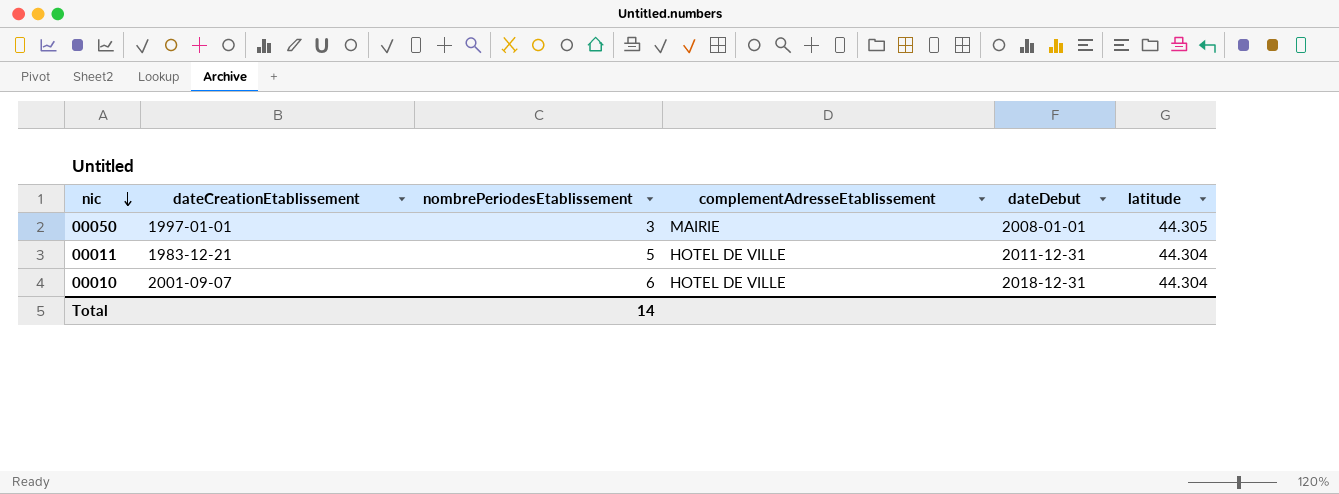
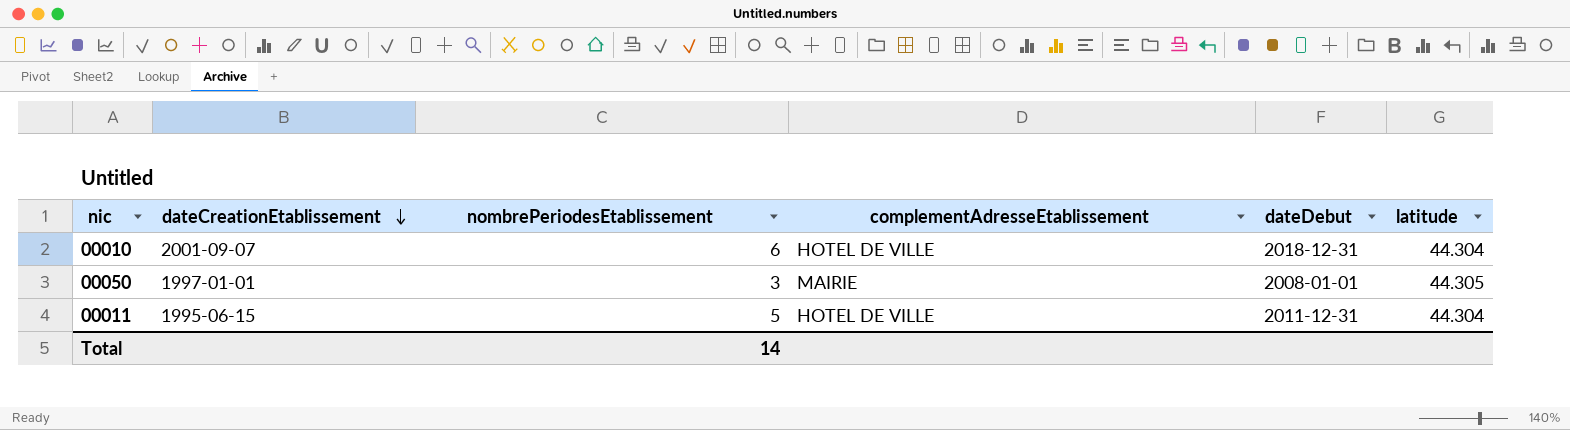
row order: nic descending -> dateCreationEtablissement descending
00011 | dateCreationEtablissement: 1983-12-21 -> 1995-06-15

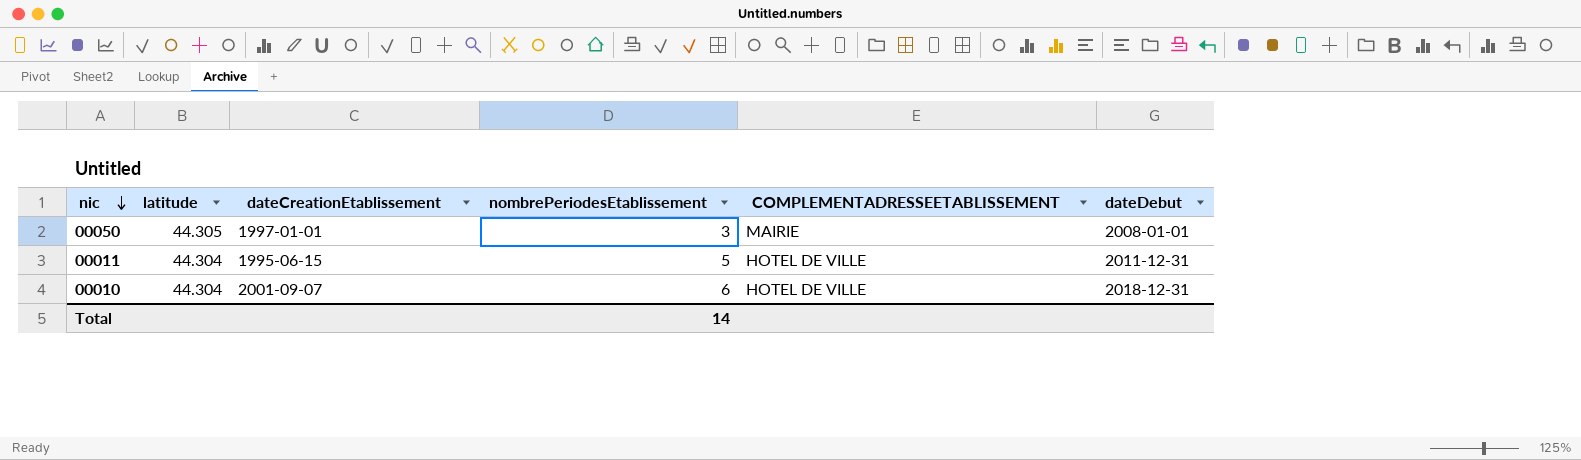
row order: dateCreationEtablissement descending -> nic descending
column latitude | position: 6 -> 2
column name: complementAdresseEtablissement -> COMPLEMENTADRESSEETABLISSEMENT

